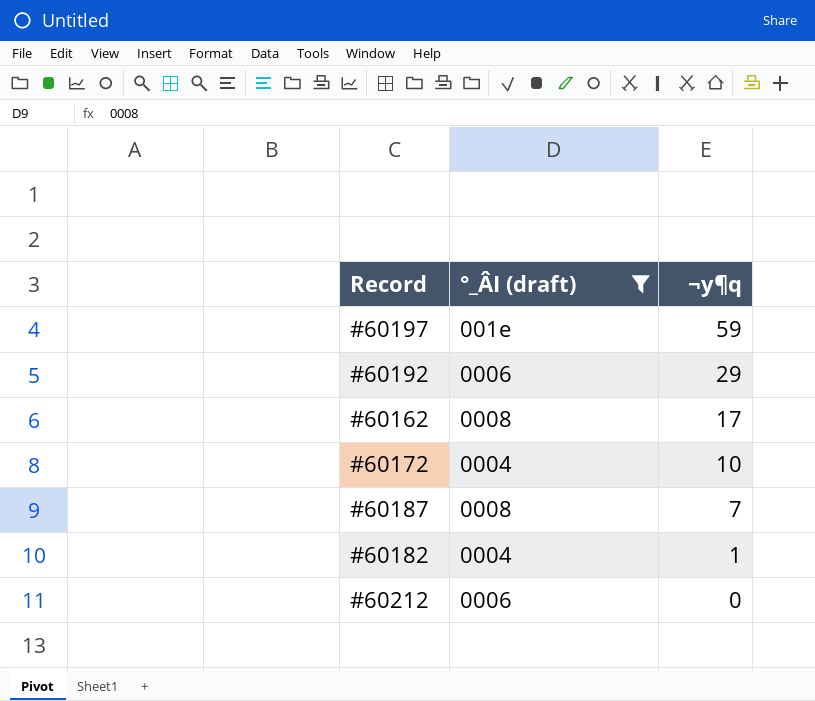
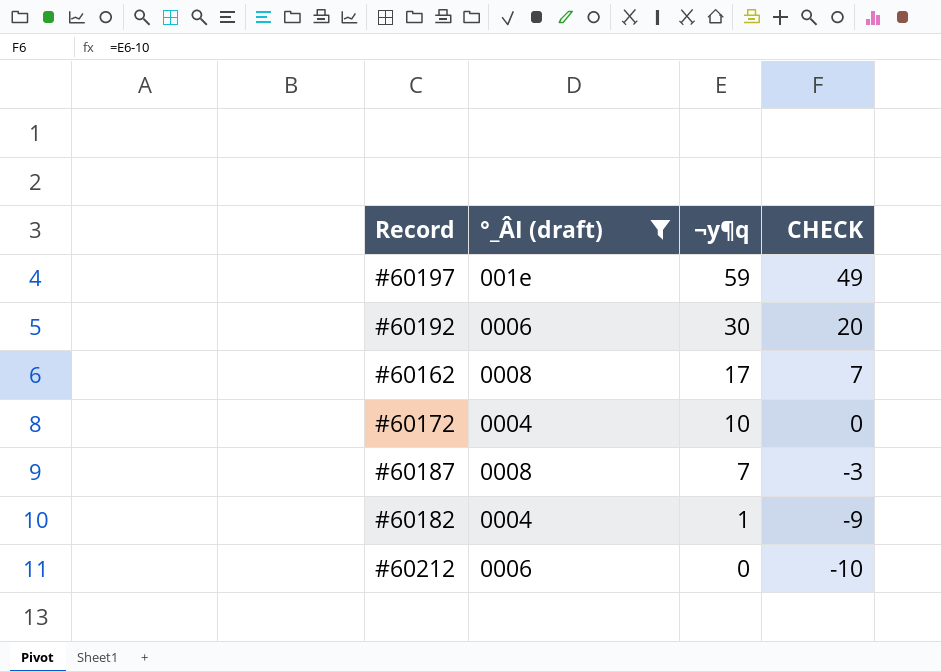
column CHECK | formula: none -> [¬y¶q] - 10
#60192 | ¬y¶q: 29 -> 30

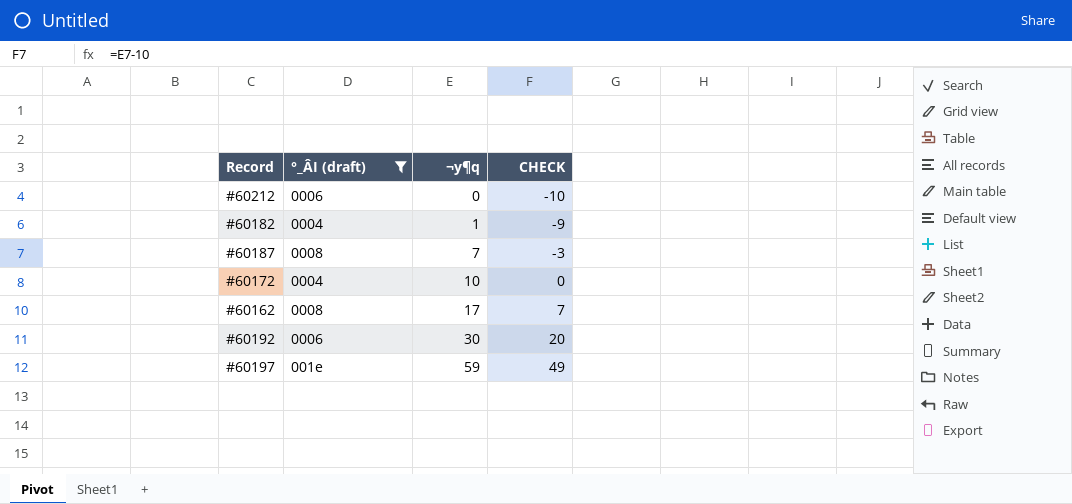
row order: ¬y¶q descending -> ¬y¶q ascending

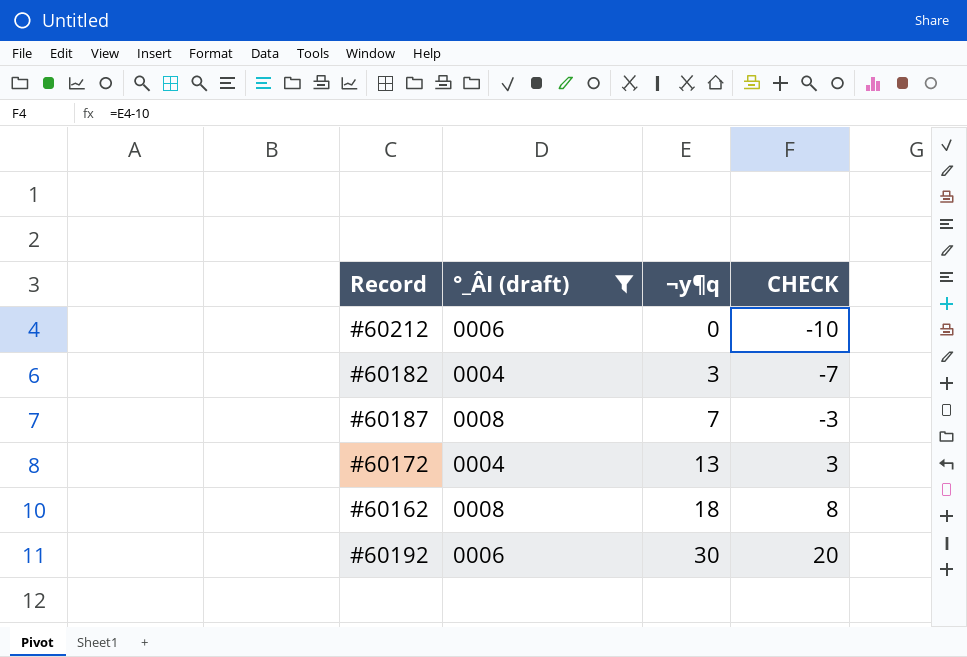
row #60197: 001e | 59 | 49 -> none
#60182 | ¬y¶q: 1 -> 3
#60182 | CHECK: -9 -> -7
#60172 | ¬y¶q: 10 -> 13
#60172 | CHECK: 0 -> 3
#60162 | ¬y¶q: 17 -> 18
#60162 | CHECK: 7 -> 8

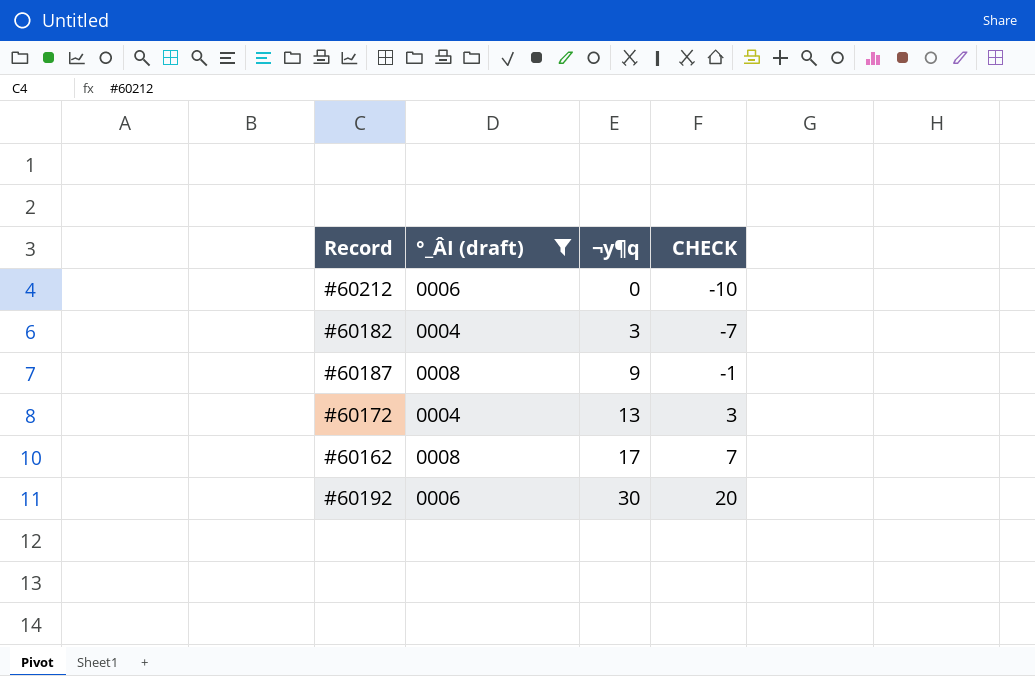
#60187 | ¬y¶q: 7 -> 9
#60187 | CHECK: -3 -> -1
#60162 | ¬y¶q: 18 -> 17
#60162 | CHECK: 8 -> 7

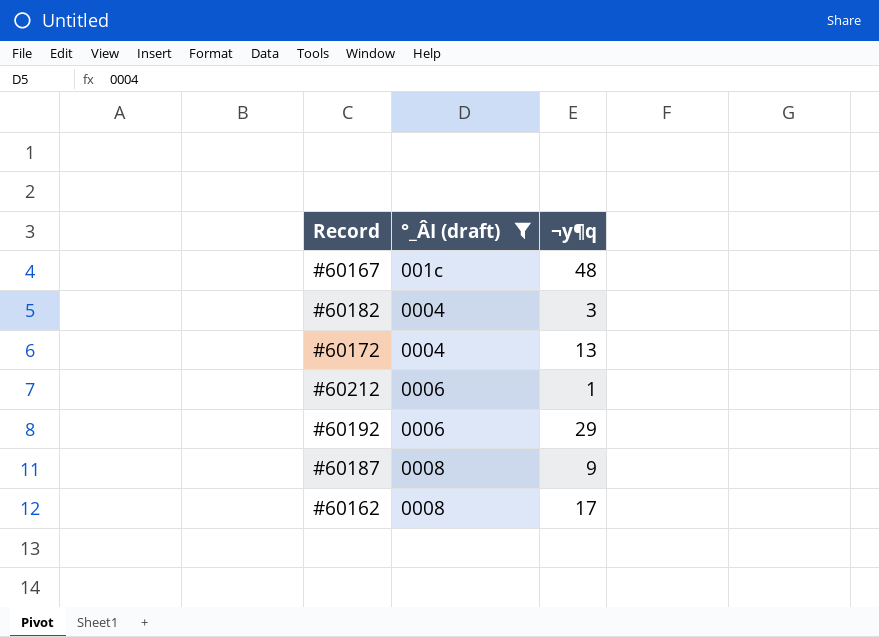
row order: ¬y¶q ascending -> °_ÂI (draft) ascending
column CHECK | formula: [¬y¶q] - 10 -> none
row #60167: none -> 001c | 48
#60212 | ¬y¶q: 0 -> 1
#60192 | ¬y¶q: 30 -> 29

